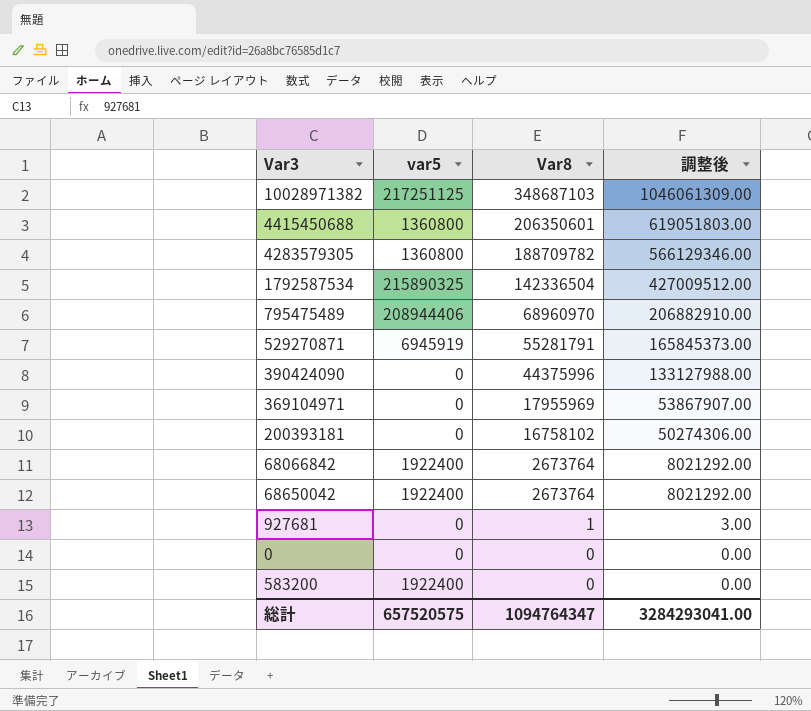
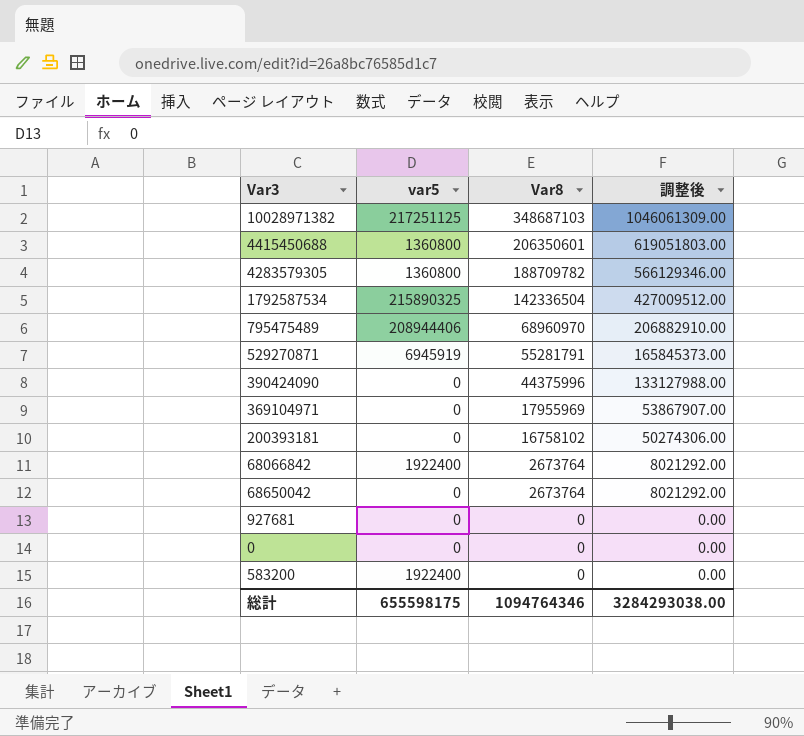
68650042 | var5: 1922400 -> 0
927681 | Var8: 1 -> 0
927681 | 調整後: 3.00 -> 0.00
総計 | var5: 657520575 -> 655598175
総計 | Var8: 1094764347 -> 1094764346
総計 | 調整後: 3284293041.00 -> 3284293038.00

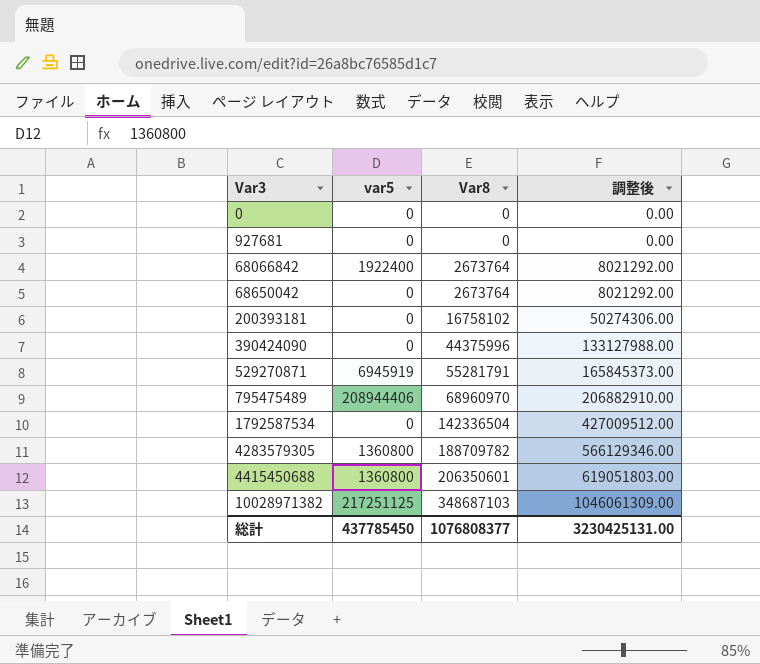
row order: Var8 descending -> Var3 ascending
row 369104971: 0 | 17955969 | 53867907.00 -> none
row 583200: 1922400 | 0 | 0.00 -> none
1792587534 | var5: 215890325 -> 0
総計 | var5: 655598175 -> 437785450
総計 | Var8: 1094764346 -> 1076808377
総計 | 調整後: 3284293038.00 -> 3230425131.00

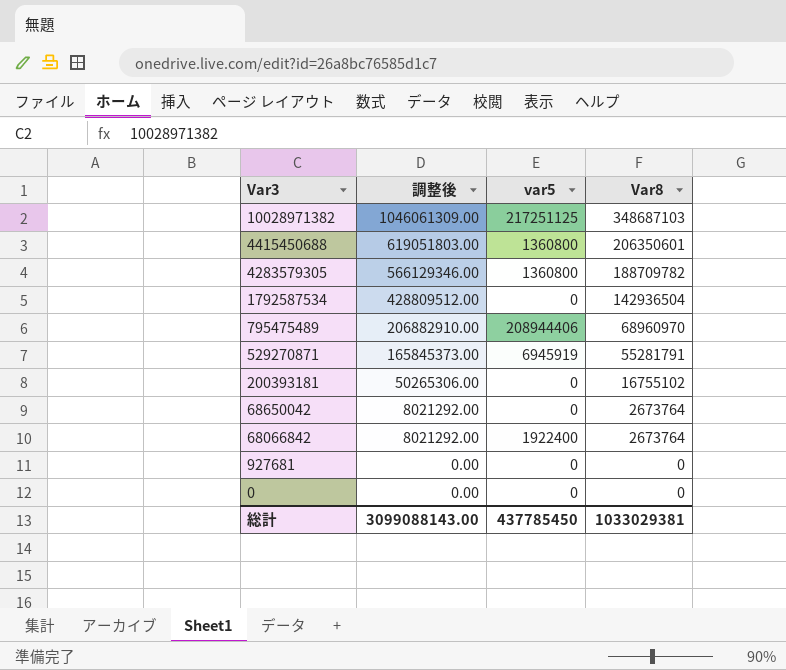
row order: Var3 ascending -> Var3 descending
column 調整後 | position: 4 -> 2
row 390424090: 0 | 44375996 | 133127988.00 -> none
1792587534 | 調整後: 427009512.00 -> 428809512.00
1792587534 | Var8: 142336504 -> 142936504
200393181 | 調整後: 50274306.00 -> 50265306.00
200393181 | Var8: 16758102 -> 16755102
総計 | 調整後: 3230425131.00 -> 3099088143.00
総計 | Var8: 1076808377 -> 1033029381

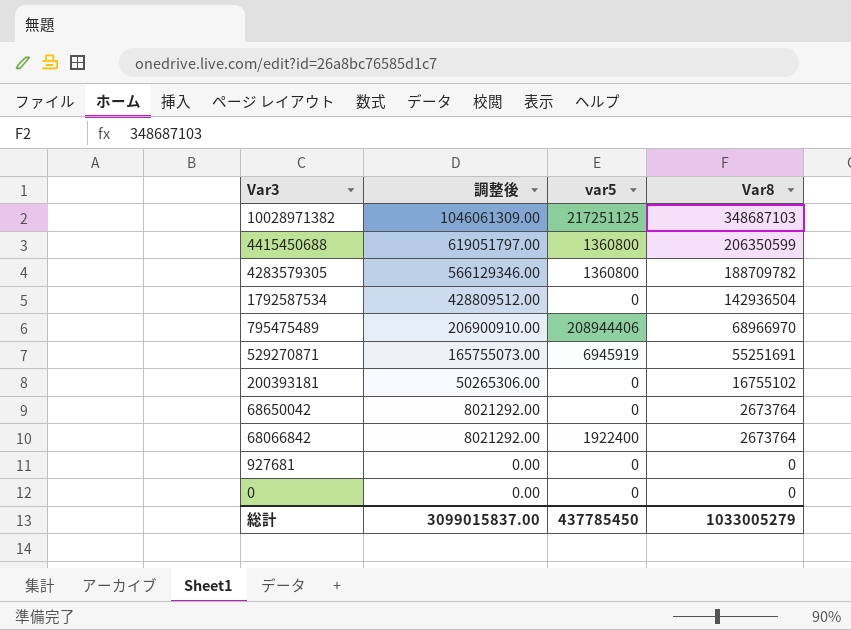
4415450688 | 調整後: 619051803.00 -> 619051797.00
4415450688 | Var8: 206350601 -> 206350599
795475489 | 調整後: 206882910.00 -> 206900910.00
795475489 | Var8: 68960970 -> 68966970
529270871 | 調整後: 165845373.00 -> 165755073.00
529270871 | Var8: 55281791 -> 55251691
総計 | 調整後: 3099088143.00 -> 3099015837.00
総計 | Var8: 1033029381 -> 1033005279

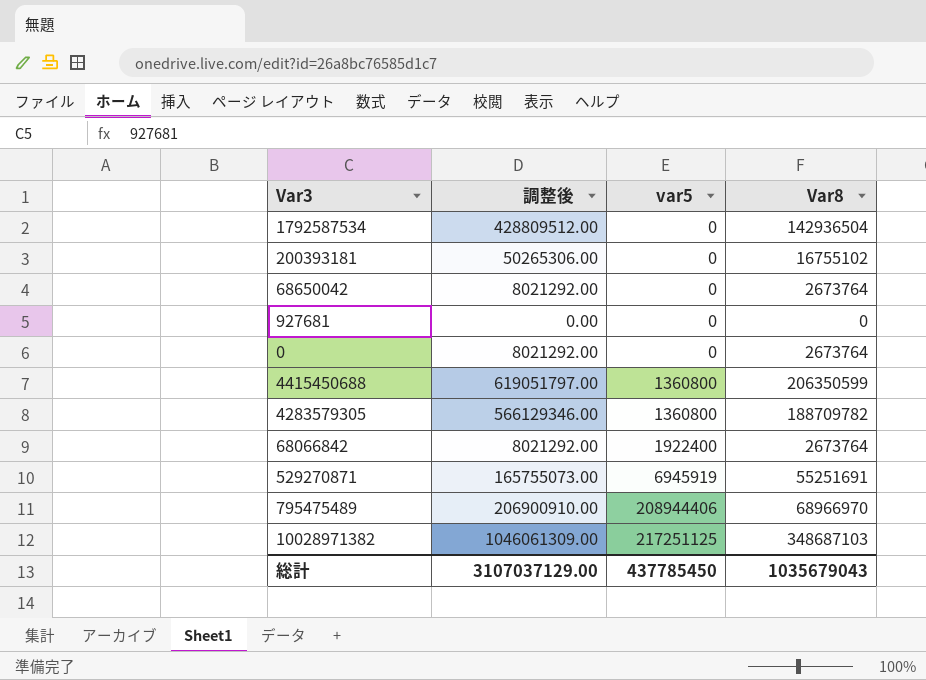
row order: Var3 descending -> var5 ascending
0 | 調整後: 0.00 -> 8021292.00
0 | Var8: 0 -> 2673764
総計 | 調整後: 3099015837.00 -> 3107037129.00
総計 | Var8: 1033005279 -> 1035679043

